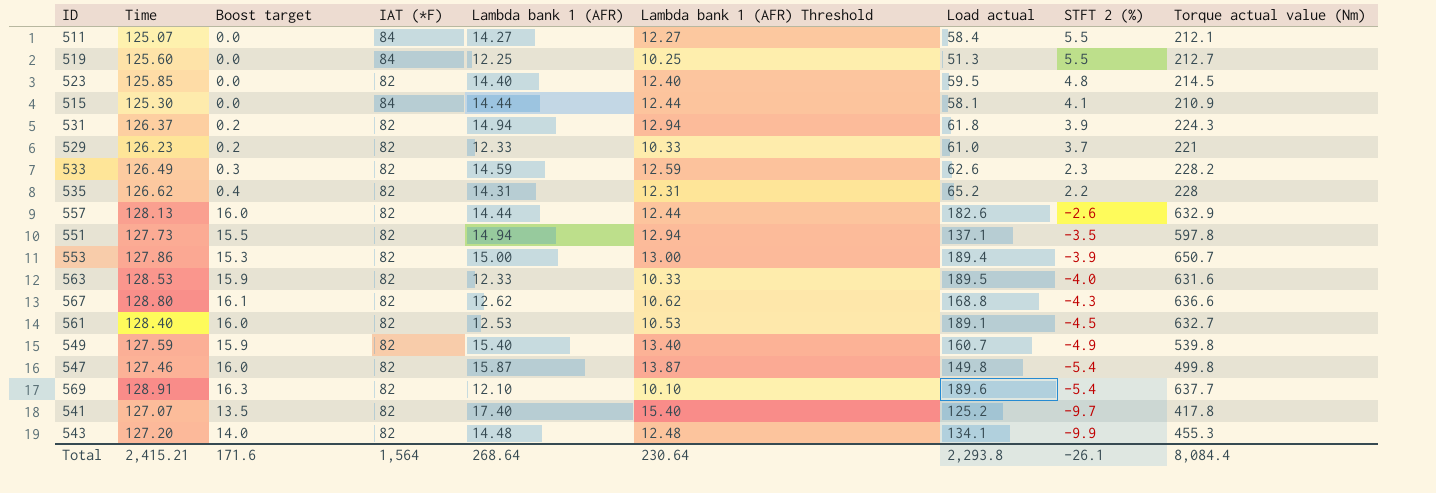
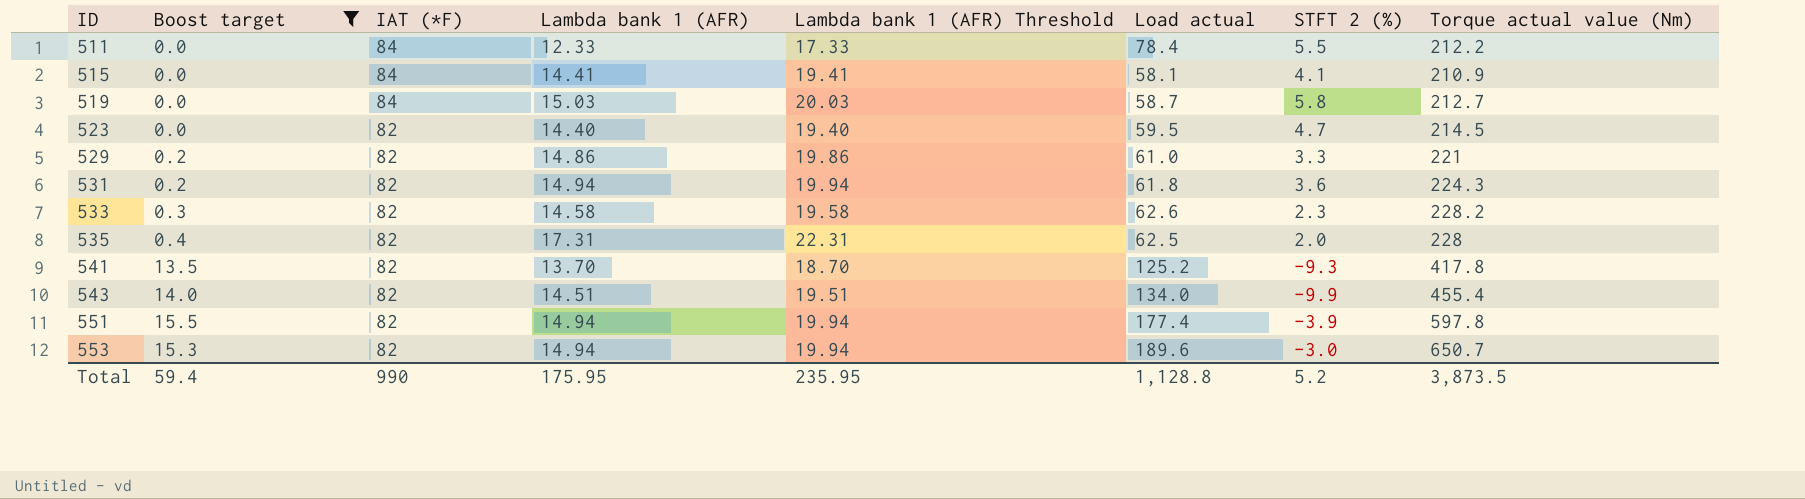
filter: none -> Boost target <= 15.5
row order: STFT 2 (%) descending -> ID ascending
column Time | position: 2 -> none
column Lambda bank 1 (AFR) Threshold | formula: [Lambda bank 1 (AFR)] - 2 -> [Lambda bank 1 (AFR)] + 5
511 | Lambda bank 1 (AFR): 14.27 -> 12.33
511 | Load actual: 58.4 -> 78.4
511 | Torque actual value (Nm): 212.1 -> 212.2
515 | Lambda bank 1 (AFR): 14.44 -> 14.41
519 | Lambda bank 1 (AFR): 12.25 -> 15.03
519 | Load actual: 51.3 -> 58.7
519 | STFT 2 (%): 5.5 -> 5.8
523 | STFT 2 (%): 4.8 -> 4.7
529 | Lambda bank 1 (AFR): 12.33 -> 14.86
529 | STFT 2 (%): 3.7 -> 3.3
531 | STFT 2 (%): 3.9 -> 3.6
533 | Lambda bank 1 (AFR): 14.59 -> 14.58
535 | Lambda bank 1 (AFR): 14.31 -> 17.31
535 | Load actual: 65.2 -> 62.5
535 | STFT 2 (%): 2.2 -> 2.0
541 | Lambda bank 1 (AFR): 17.40 -> 13.70
541 | STFT 2 (%): -9.7 -> -9.3
543 | Lambda bank 1 (AFR): 14.48 -> 14.51
543 | Load actual: 134.1 -> 134.0
543 | Torque actual value (Nm): 455.3 -> 455.4
551 | Load actual: 137.1 -> 177.4
551 | STFT 2 (%): -3.5 -> -3.9
553 | Lambda bank 1 (AFR): 15.00 -> 14.94
553 | Load actual: 189.4 -> 189.6
553 | STFT 2 (%): -3.9 -> -3.0
Total | Boost target: 171.6 -> 59.4
Total | IAT (*F): 1,564 -> 990
Total | Lambda bank 1 (AFR): 268.64 -> 175.95
Total | Lambda bank 1 (AFR) Threshold: 230.64 -> 235.95
Total | Load actual: 2,293.8 -> 1,128.8
Total | STFT 2 (%): -26.1 -> 5.2
Total | Torque actual value (Nm): 8,084.4 -> 3,873.5

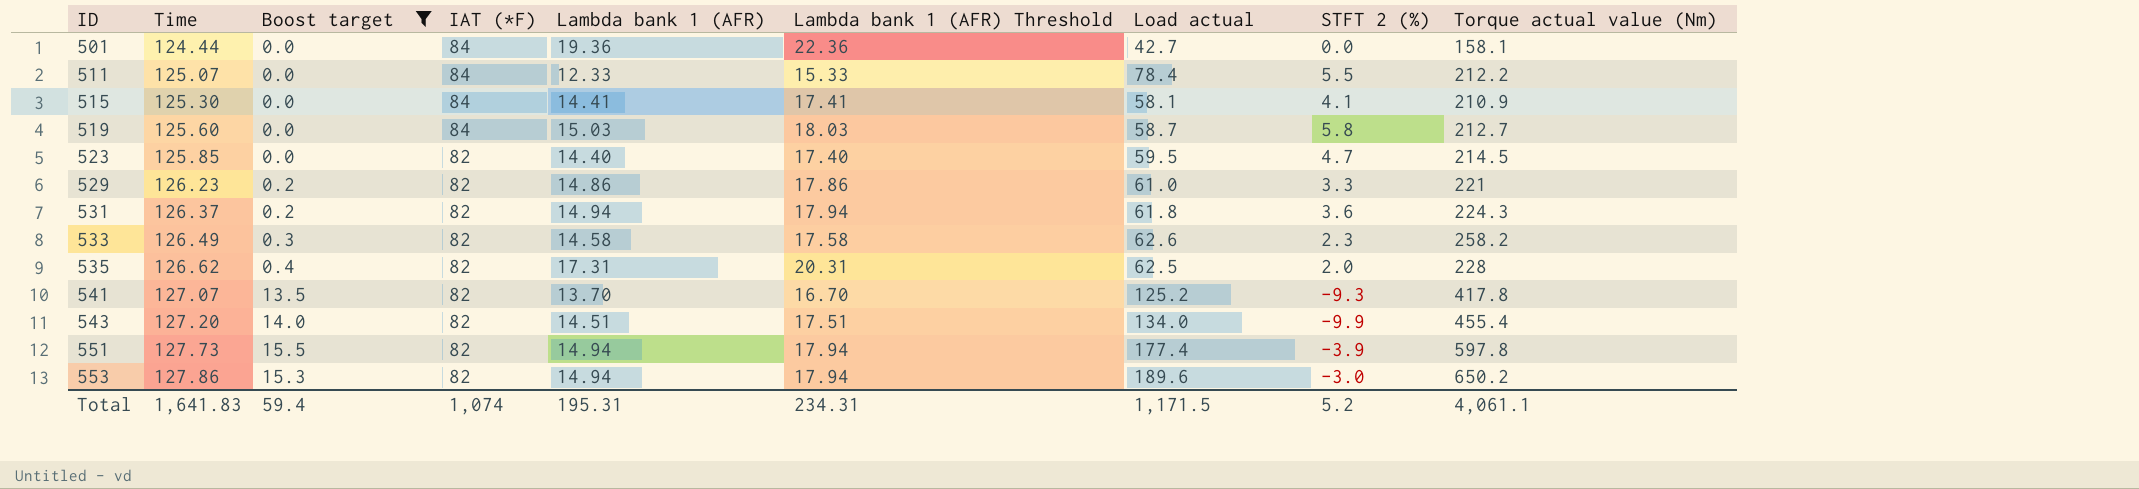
column Time | position: none -> 2
column Lambda bank 1 (AFR) Threshold | formula: [Lambda bank 1 (AFR)] + 5 -> [Lambda bank 1 (AFR)] + 3
row 501: none -> 124.44 | 0.0 | 84 | 19.36 | 22.36 | 42.7 | 0.0 | 158.1
533 | Torque actual value (Nm): 228.2 -> 258.2
553 | Torque actual value (Nm): 650.7 -> 650.2
Total | IAT (*F): 990 -> 1,074
Total | Lambda bank 1 (AFR): 175.95 -> 195.31
Total | Lambda bank 1 (AFR) Threshold: 235.95 -> 234.31
Total | Load actual: 1,128.8 -> 1,171.5
Total | Torque actual value (Nm): 3,873.5 -> 4,061.1

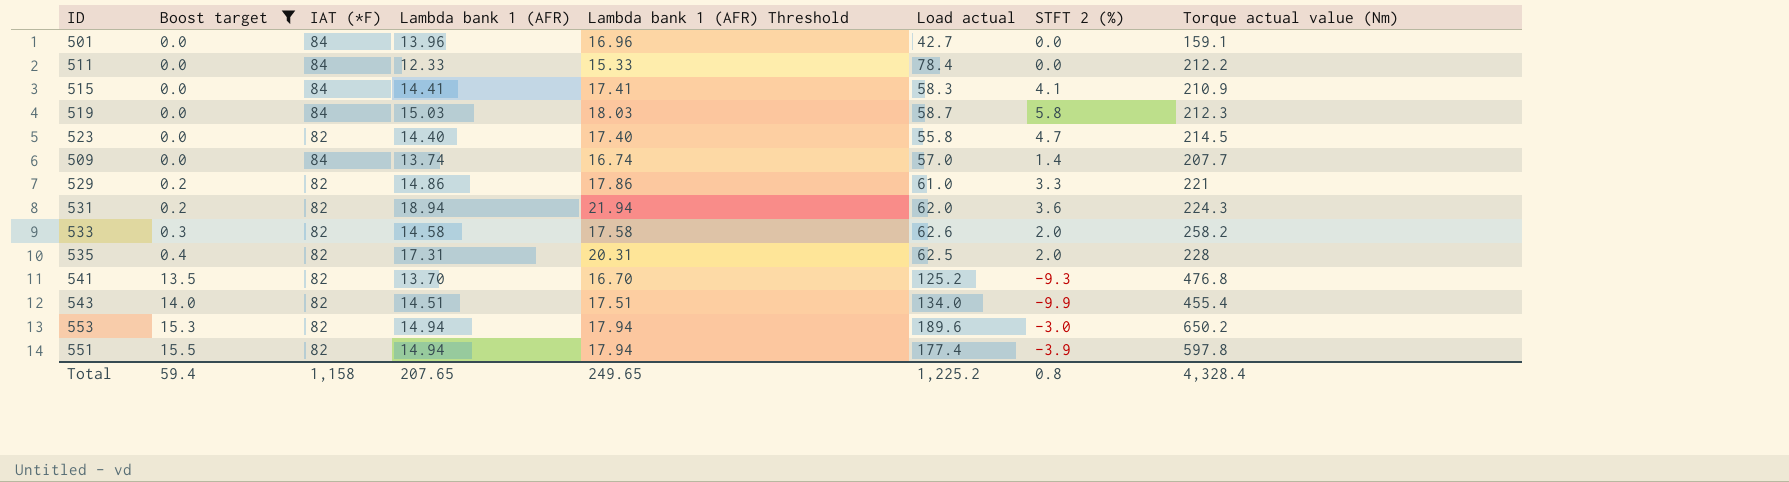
row order: ID ascending -> Boost target ascending
column Time | position: 2 -> none
501 | Lambda bank 1 (AFR): 19.36 -> 13.96
501 | Lambda bank 1 (AFR) Threshold: 22.36 -> 16.96
501 | Torque actual value (Nm): 158.1 -> 159.1
511 | STFT 2 (%): 5.5 -> 0.0
515 | Load actual: 58.1 -> 58.3
519 | Torque actual value (Nm): 212.7 -> 212.3
523 | Load actual: 59.5 -> 55.8
row 509: none -> 0.0 | 84 | 13.74 | 16.74 | 57.0 | 1.4 | 207.7
531 | Lambda bank 1 (AFR): 14.94 -> 18.94
531 | Lambda bank 1 (AFR) Threshold: 17.94 -> 21.94
531 | Load actual: 61.8 -> 62.0
533 | STFT 2 (%): 2.3 -> 2.0
541 | Torque actual value (Nm): 417.8 -> 476.8
Total | IAT (*F): 1,074 -> 1,158
Total | Lambda bank 1 (AFR): 195.31 -> 207.65
Total | Lambda bank 1 (AFR) Threshold: 234.31 -> 249.65
Total | Load actual: 1,171.5 -> 1,225.2
Total | STFT 2 (%): 5.2 -> 0.8
Total | Torque actual value (Nm): 4,061.1 -> 4,328.4

